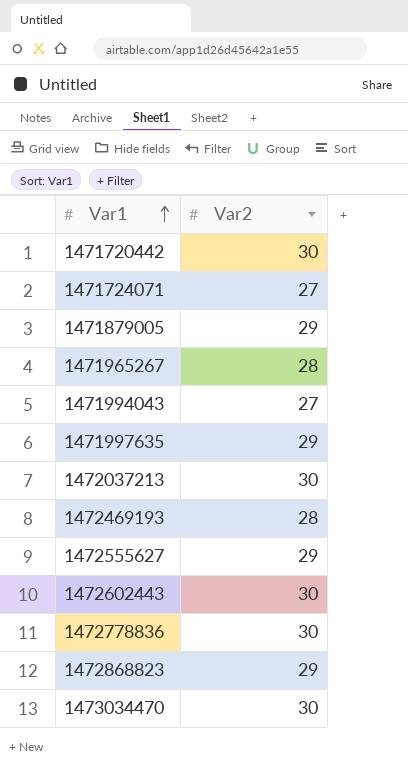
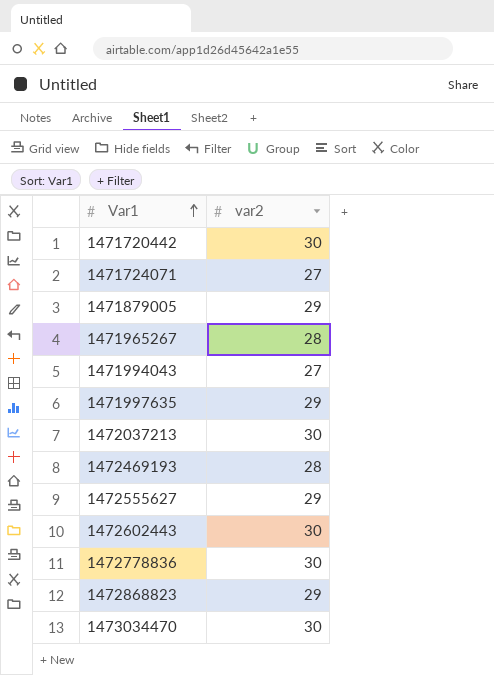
column name: Var2 -> var2

